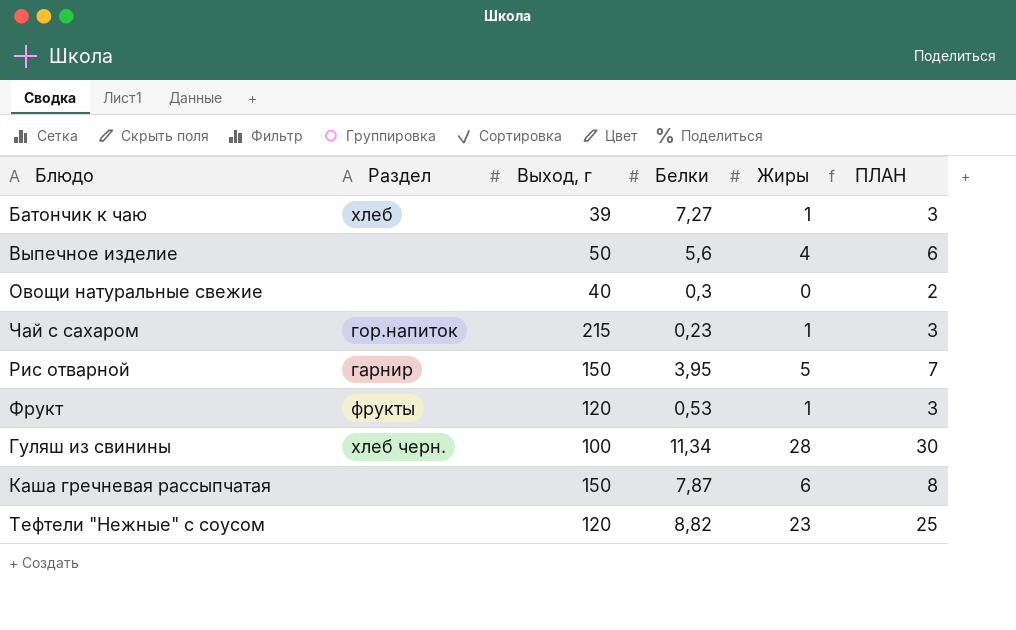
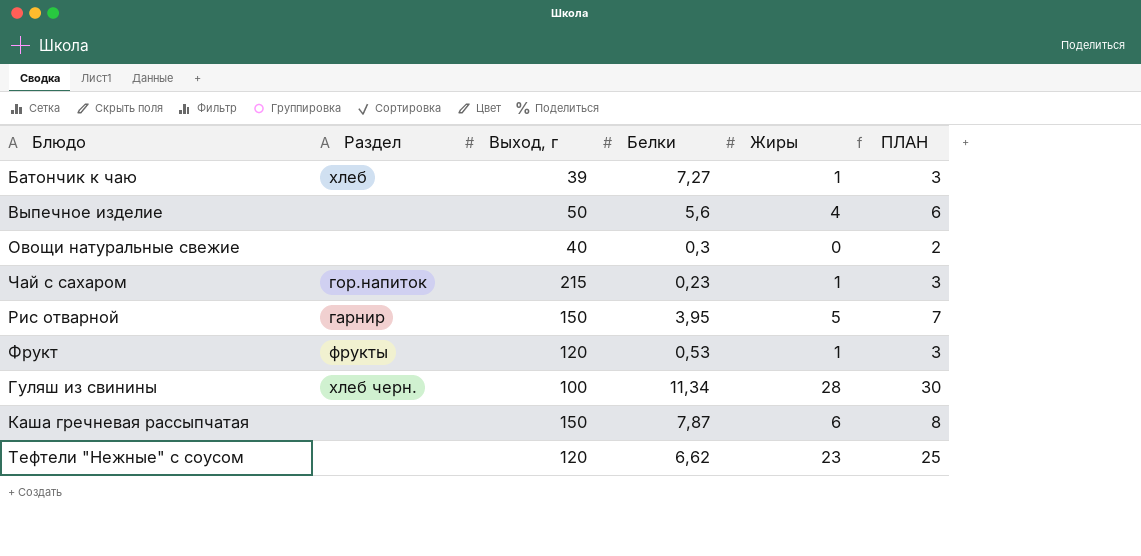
Тефтели "Нежные" с соусом | Белки: 8,82 -> 6,62

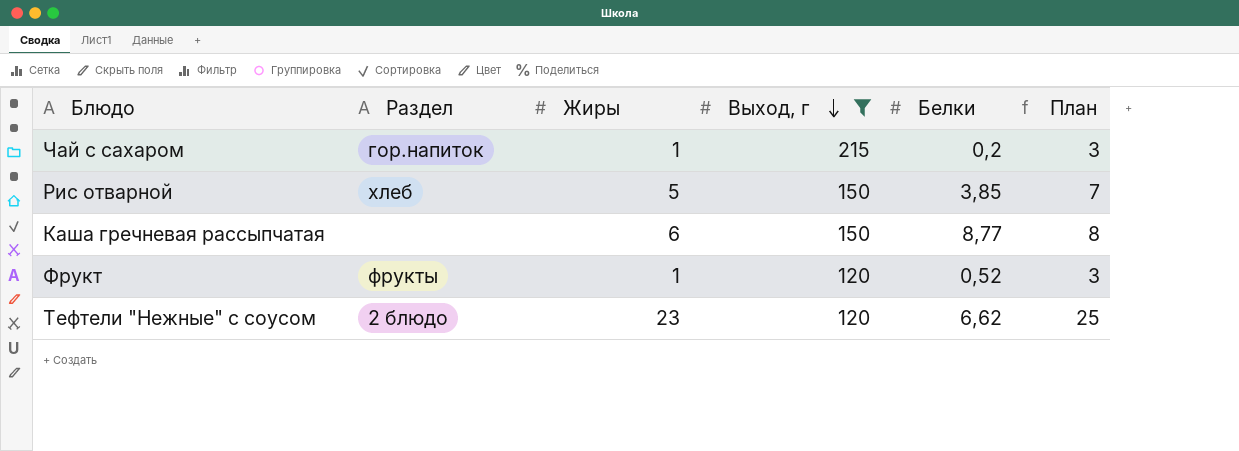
filter: none -> Выход, г >= 120
row order: none -> Выход, г descending
column Жиры | position: 5 -> 3
column name: ПЛАН -> План
Чай с сахаром | Белки: 0,23 -> 0,2
Рис отварной | Раздел: гарнир -> хлеб
Рис отварной | Белки: 3,95 -> 3,85
Каша гречневая рассыпчатая | Белки: 7,87 -> 8,77
Фрукт | Белки: 0,53 -> 0,52
Тефтели "Нежные" с соусом | Раздел: none -> 2 блюдо

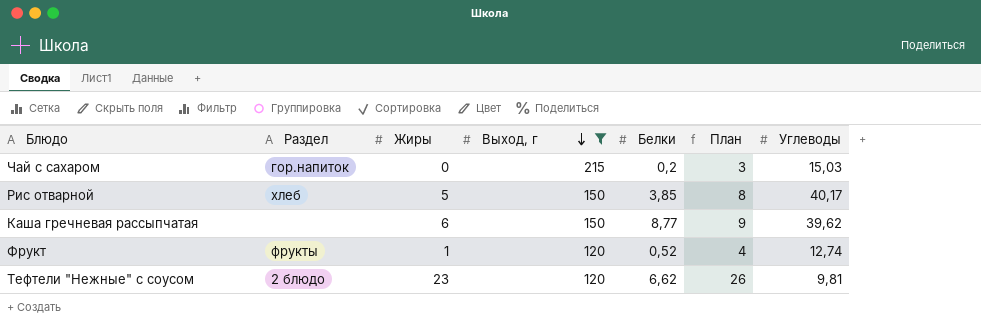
column План | formula: [Жиры] + 2 -> [Жиры] + 3
column Углеводы | position: none -> 7
Чай с сахаром | Жиры: 1 -> 0

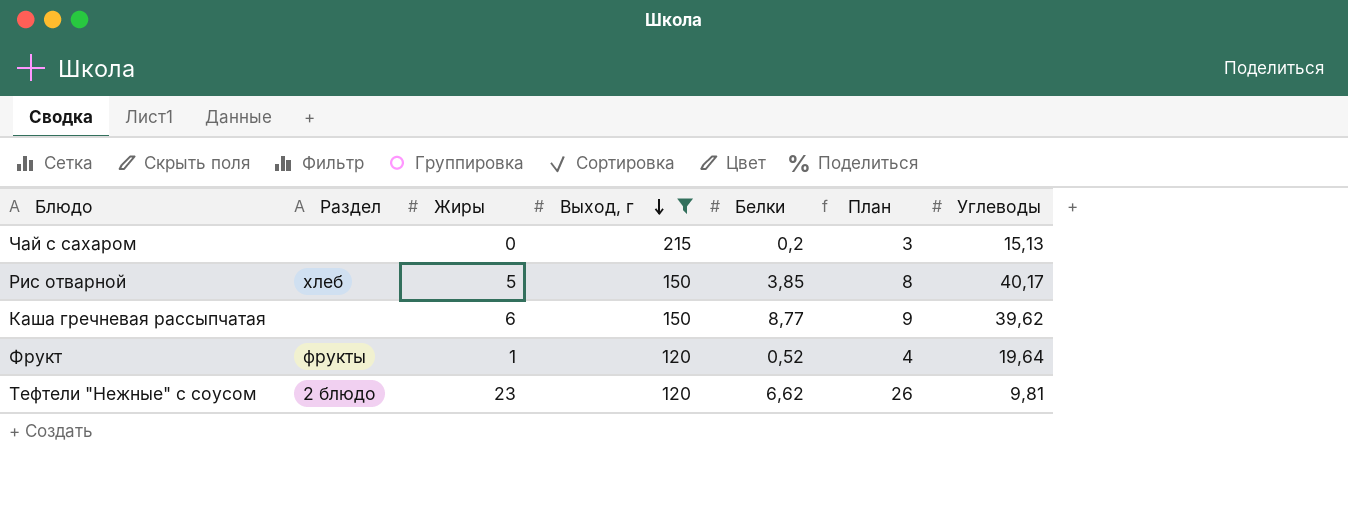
Чай с сахаром | Раздел: гор.напиток -> none
Чай с сахаром | Углеводы: 15,03 -> 15,13
Фрукт | Углеводы: 12,74 -> 19,64

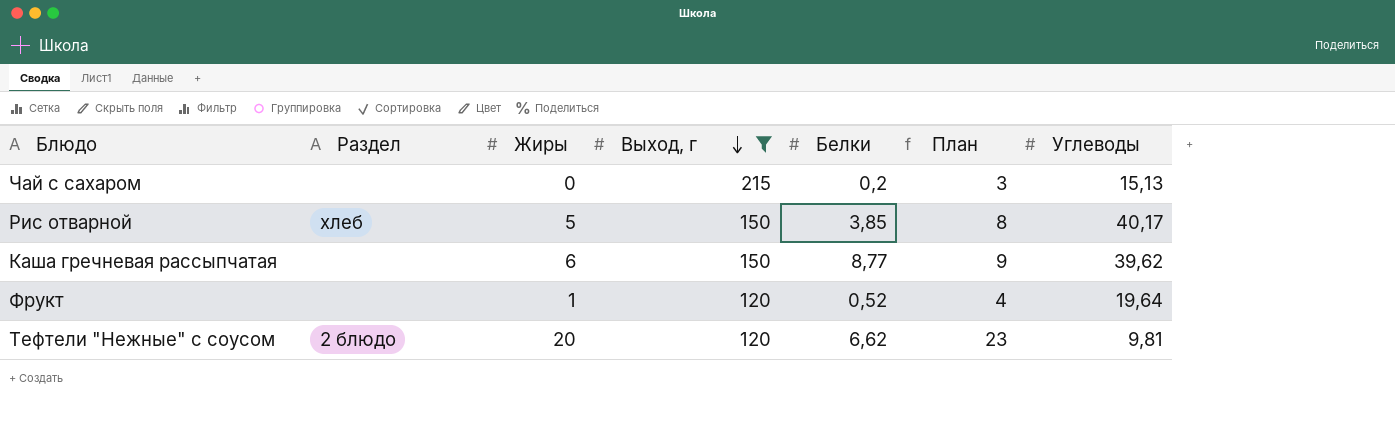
Фрукт | Раздел: фрукты -> none
Тефтели "Нежные" с соусом | Жиры: 23 -> 20
Тефтели "Нежные" с соусом | План: 26 -> 23

